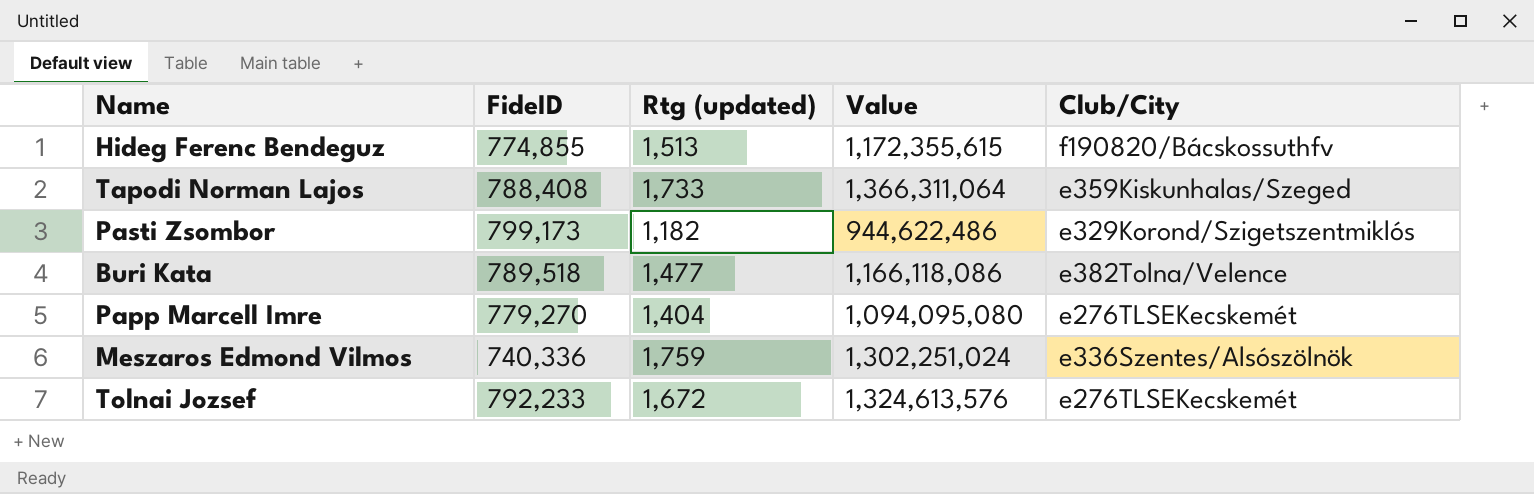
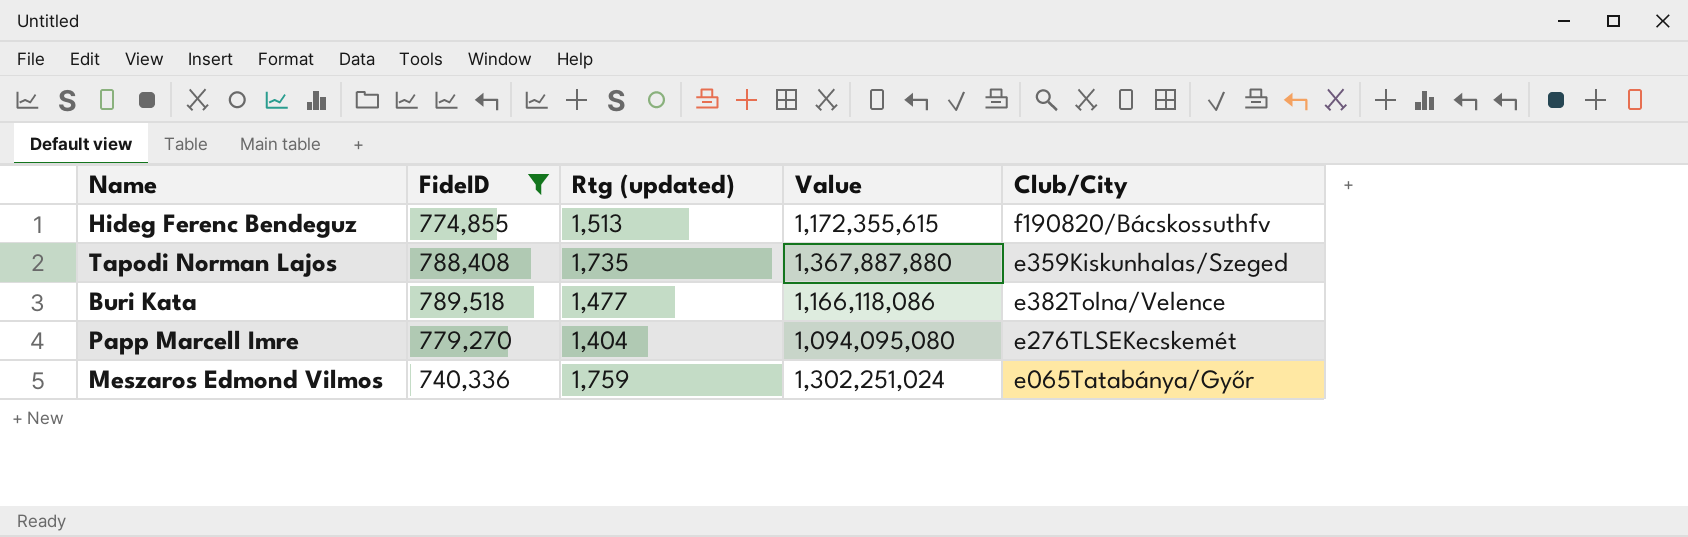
filter: none -> FideID <= 789,518
Tapodi Norman Lajos | Rtg (updated): 1,733 -> 1,735
Tapodi Norman Lajos | Value: 1,366,311,064 -> 1,367,887,880
Meszaros Edmond Vilmos | Club/City: e336Szentes/Alsószölnök -> e065Tatabánya/Győr

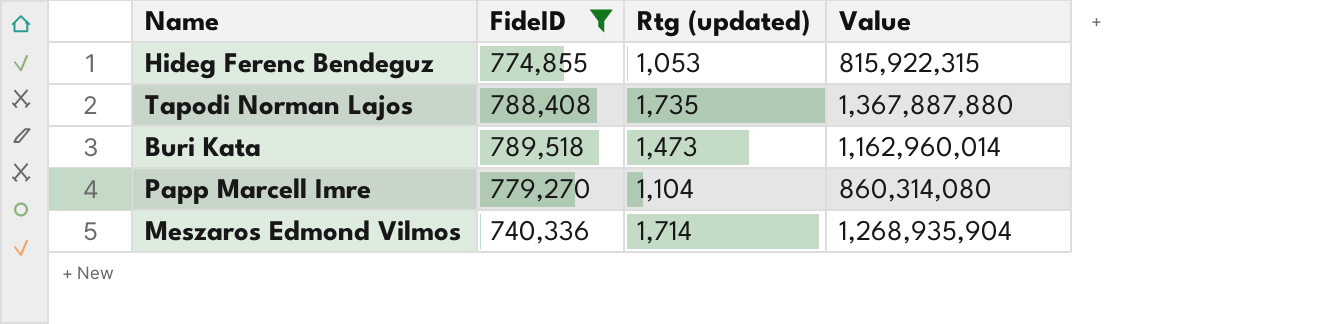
column Club/City | position: 5 -> none
Hideg Ferenc Bendeguz | Rtg (updated): 1,513 -> 1,053
Hideg Ferenc Bendeguz | Value: 1,172,355,615 -> 815,922,315
Buri Kata | Rtg (updated): 1,477 -> 1,473
Buri Kata | Value: 1,166,118,086 -> 1,162,960,014
Papp Marcell Imre | Rtg (updated): 1,404 -> 1,104
Papp Marcell Imre | Value: 1,094,095,080 -> 860,314,080
Meszaros Edmond Vilmos | Rtg (updated): 1,759 -> 1,714
Meszaros Edmond Vilmos | Value: 1,302,251,024 -> 1,268,935,904

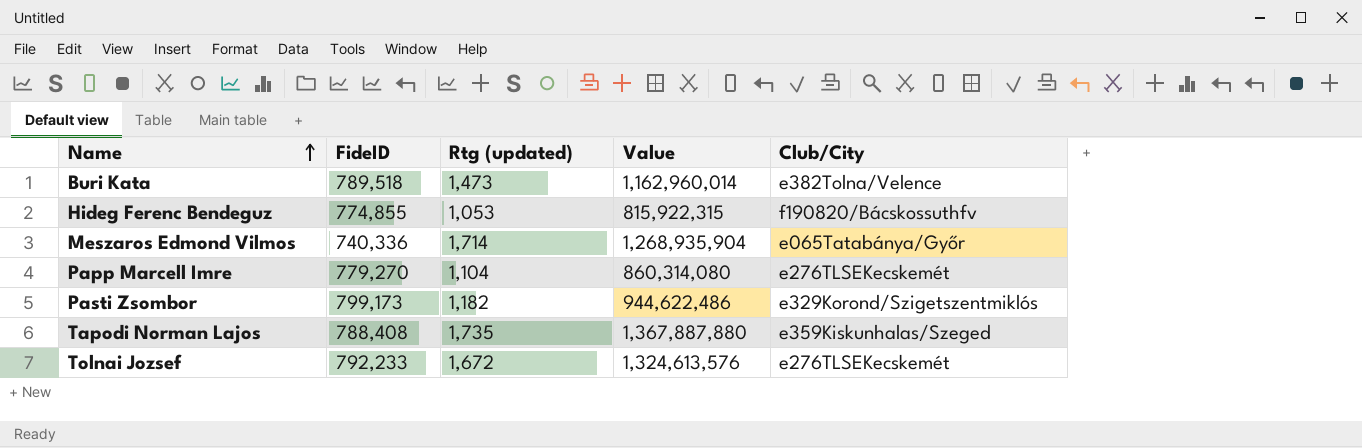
filter: FideID <= 789,518 -> none
row order: none -> Name ascending
column Club/City | position: none -> 5

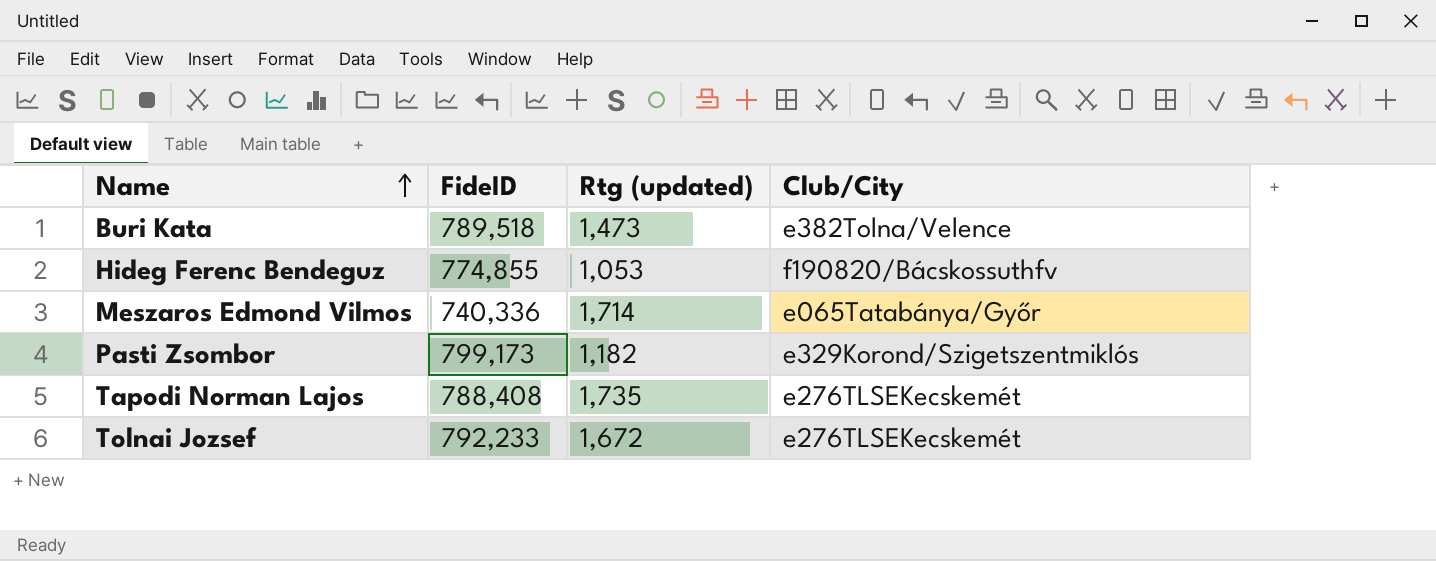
column Value | formula: [FideID] * [Rtg (updated)] -> none
row Papp Marcell Imre: 779,270 | 1,104 | 860,314,080 | e276TLSEKecskemét -> none
Tapodi Norman Lajos | Club/City: e359Kiskunhalas/Szeged -> e276TLSEKecskemét

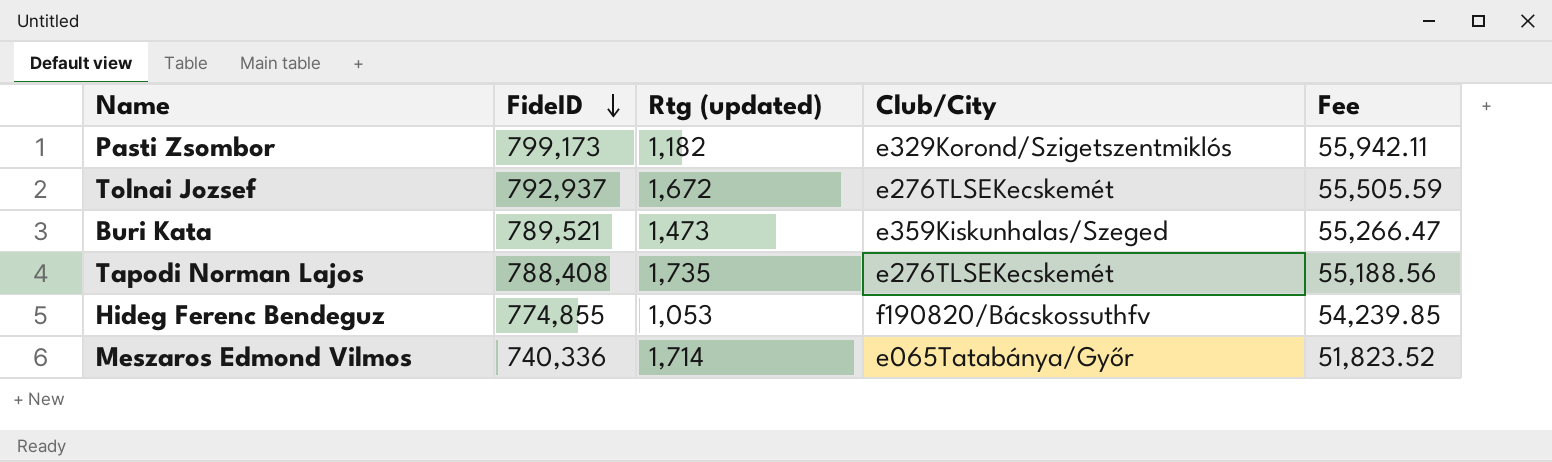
row order: Name ascending -> FideID descending
column Fee | formula: none -> [FideID] * 0.07
Tolnai Jozsef | FideID: 792,233 -> 792,937
Buri Kata | FideID: 789,518 -> 789,521
Buri Kata | Club/City: e382Tolna/Velence -> e359Kiskunhalas/Szeged

